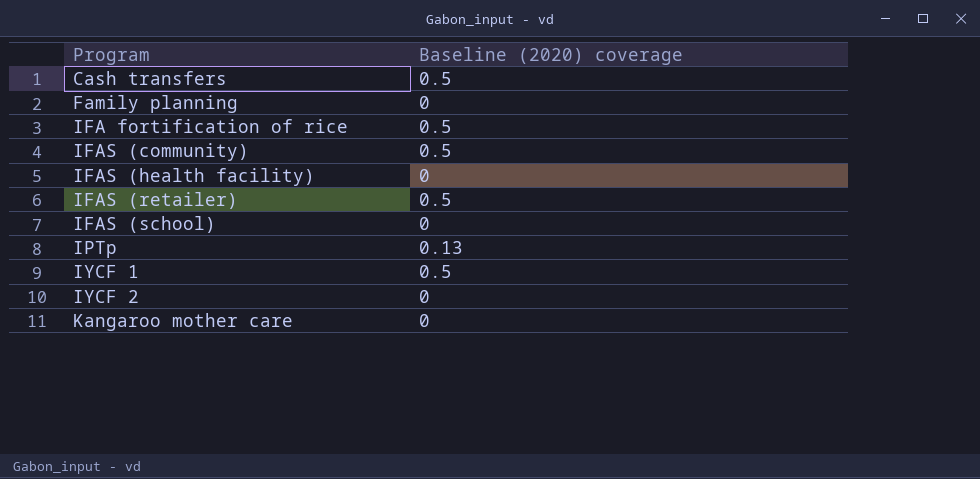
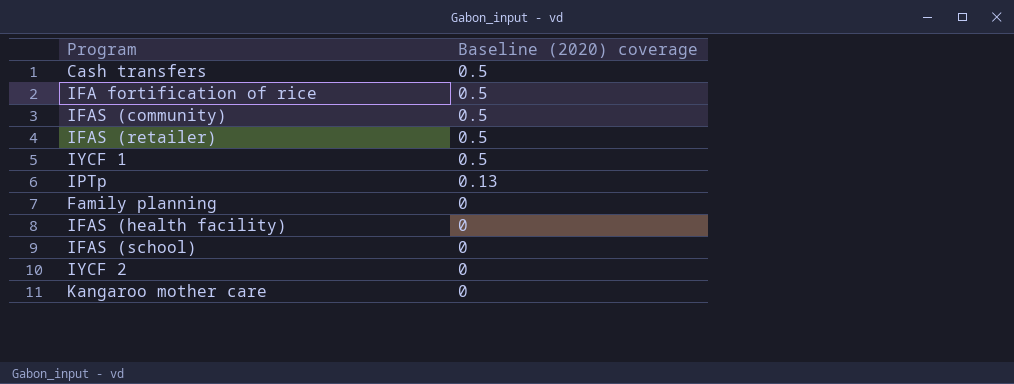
row order: Program ascending -> Baseline (2020) coverage descending

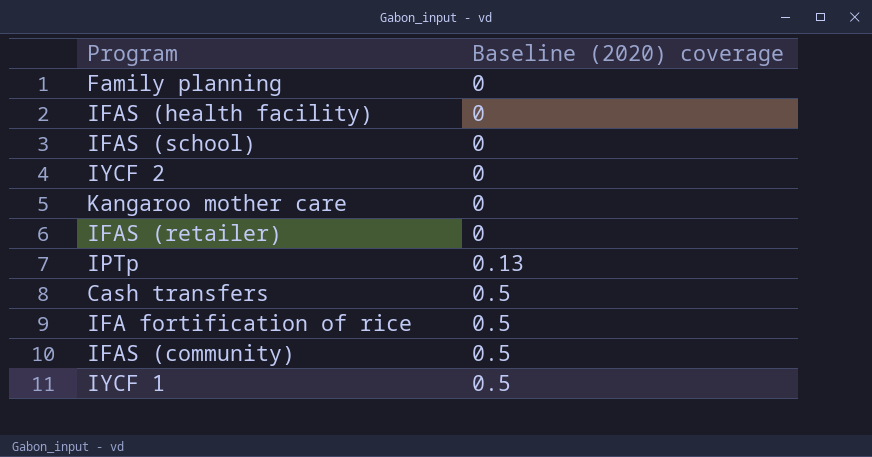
row order: Baseline (2020) coverage descending -> Baseline (2020) coverage ascending
IFAS (retailer) | Baseline (2020) coverage: 0.5 -> 0

